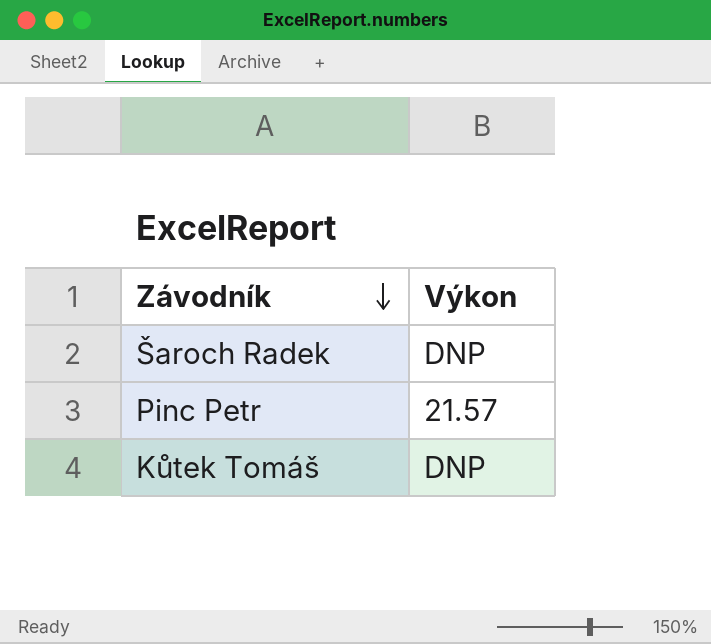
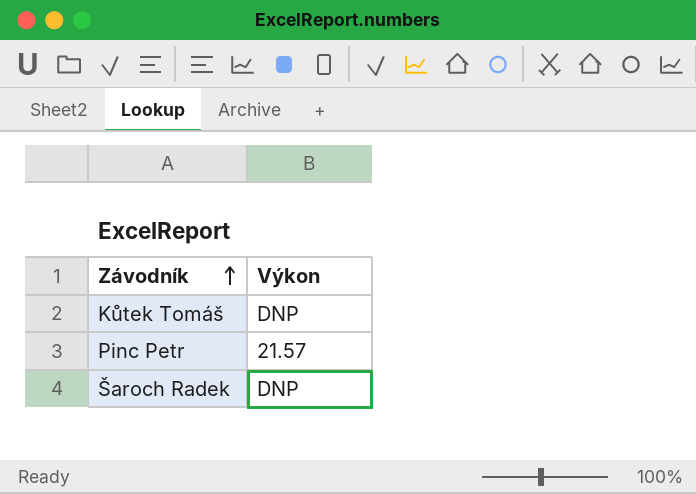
row order: Závodník descending -> Závodník ascending

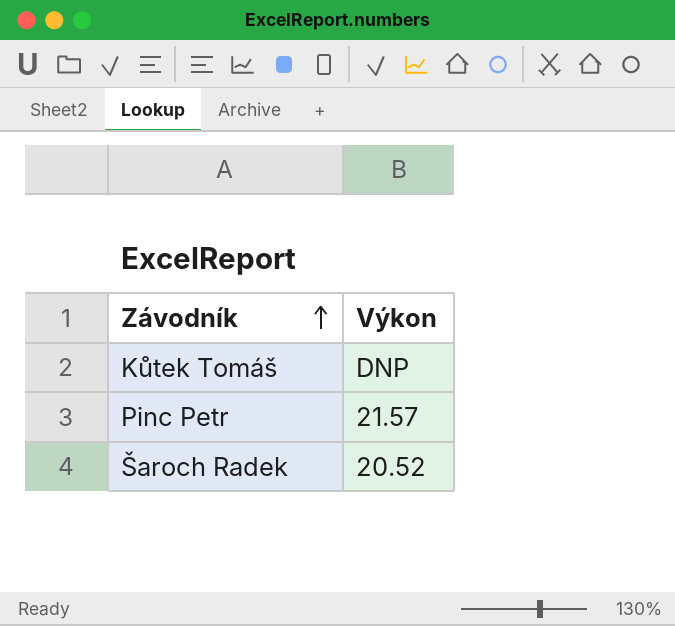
Šaroch Radek | Výkon: DNP -> 20.52

